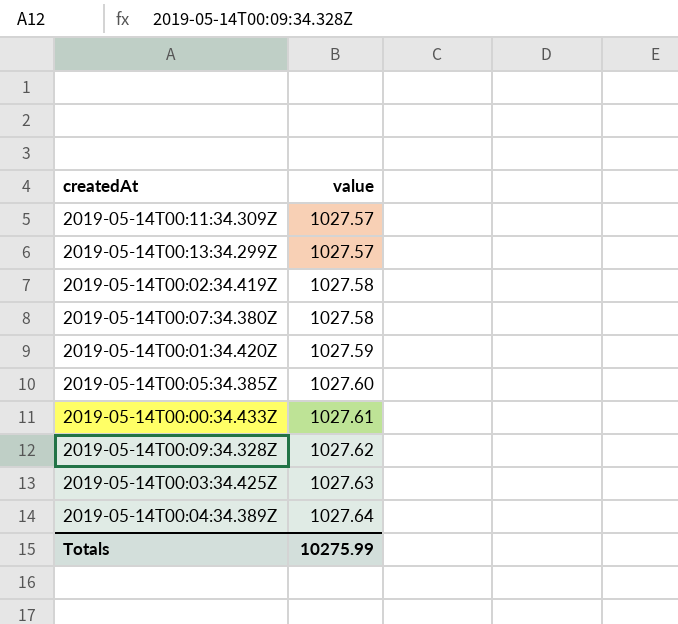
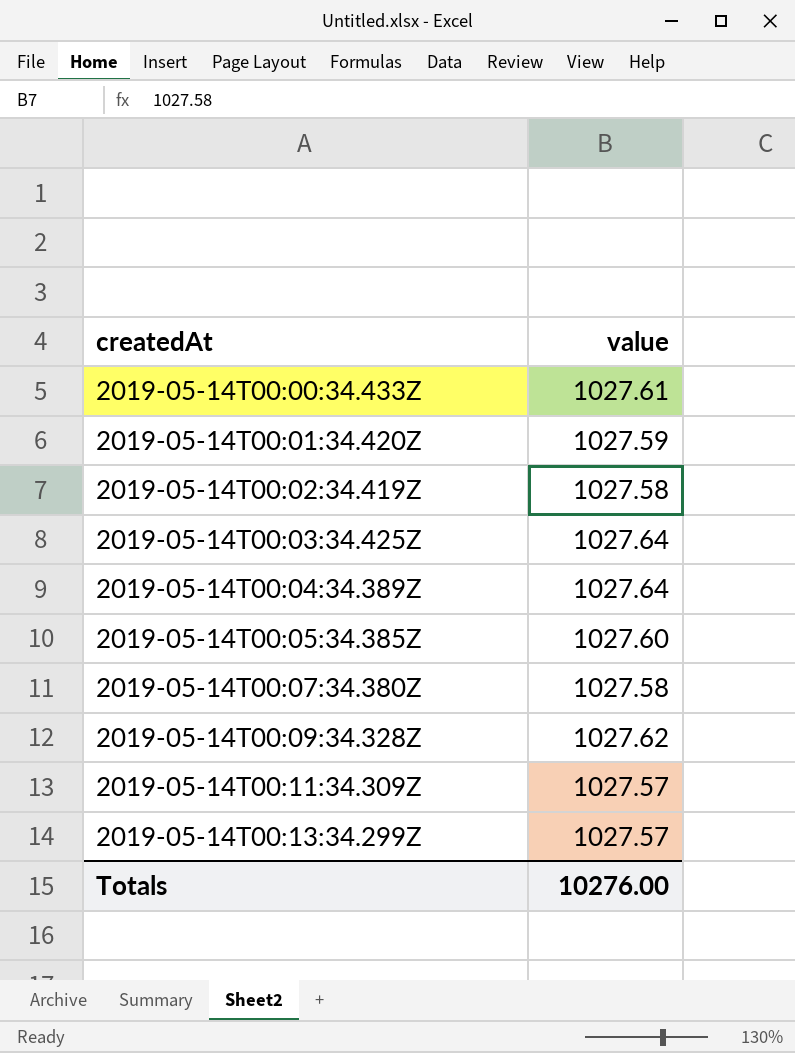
row order: value ascending -> createdAt ascending
2019-05-14T00:03:34.425Z | value: 1027.63 -> 1027.64
Totals | value: 10275.99 -> 10276.00

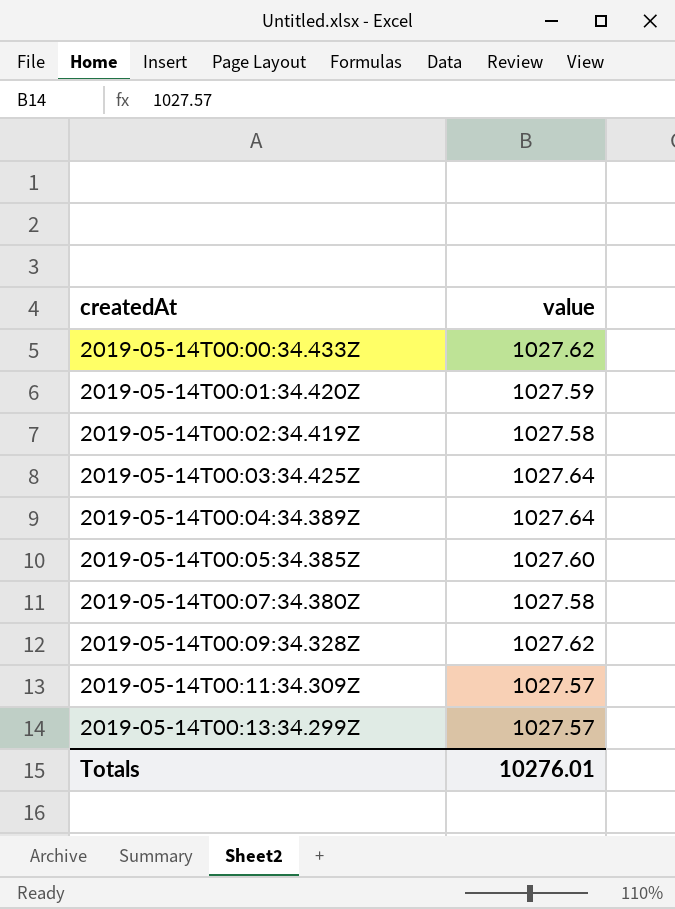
2019-05-14T00:00:34.433Z | value: 1027.61 -> 1027.62
Totals | value: 10276.00 -> 10276.01

